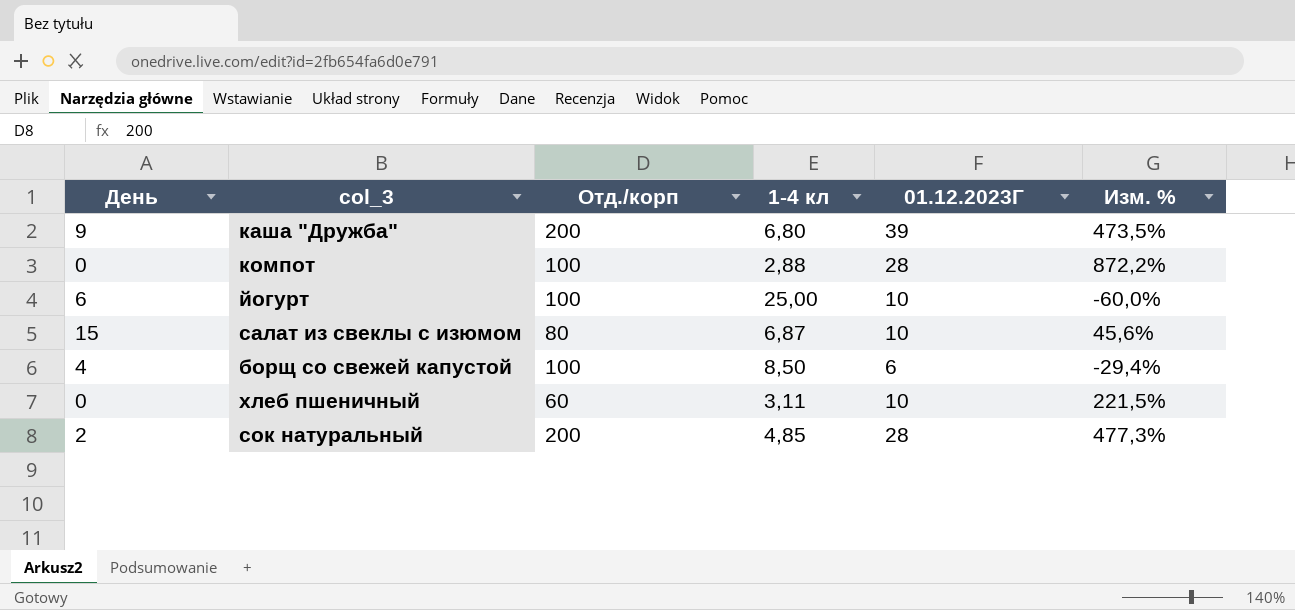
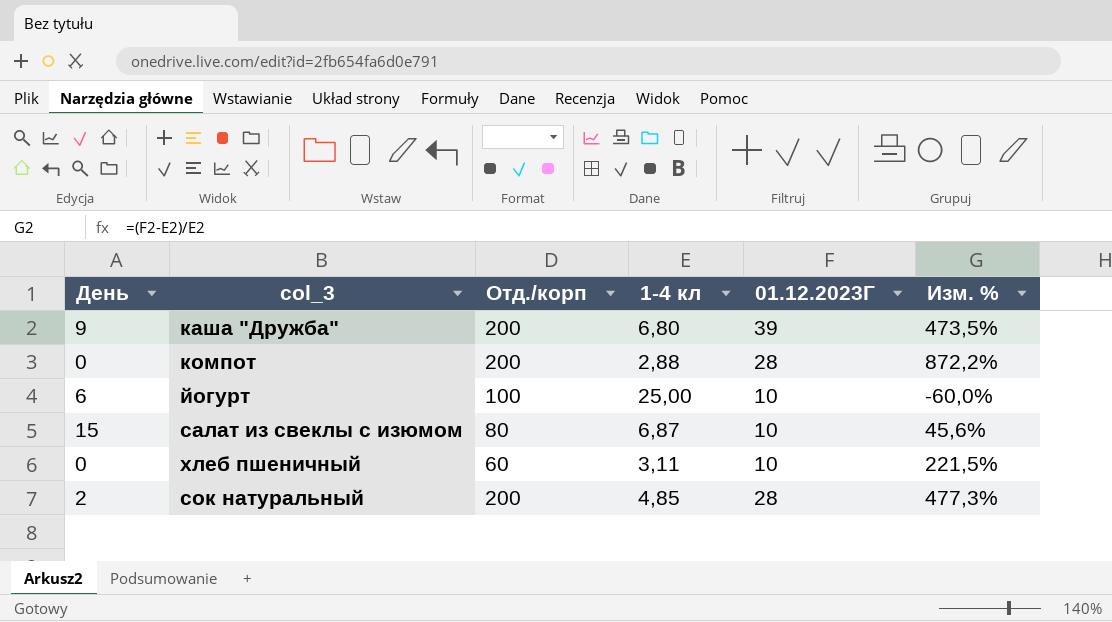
row борщ со свежей капустой: 4 | 100 | 8,50 | 6 | -29,4% -> none
компот | Отд./корп: 100 -> 200

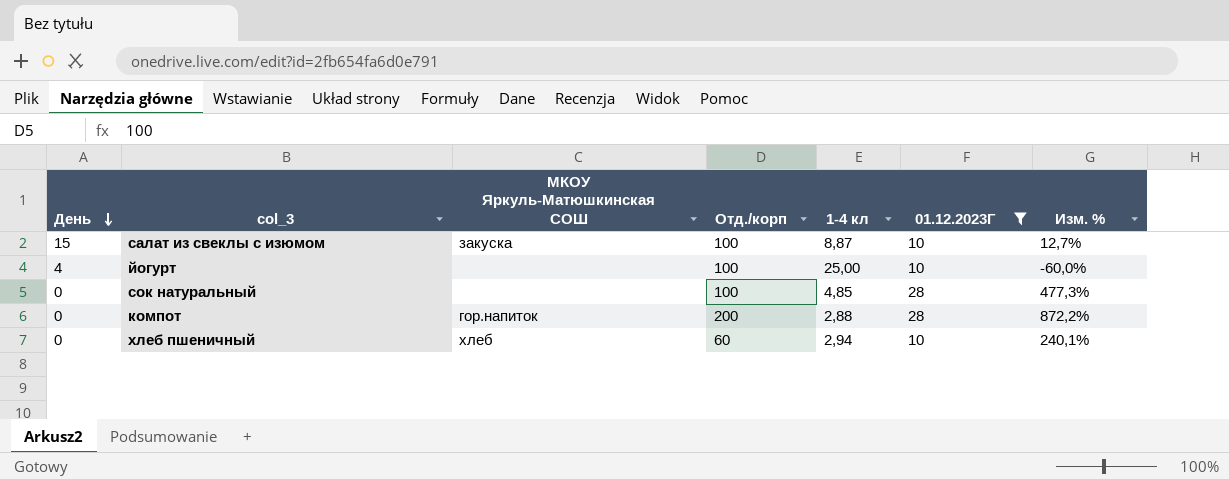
filter: none -> 01.12.2023Г != 39
row order: none -> День descending
column МКОУ Яркуль-Матюшкинская СОШ | position: none -> 3
салат из свеклы с изюмом | Отд./корп: 80 -> 100
салат из свеклы с изюмом | 1-4 кл: 6,87 -> 8,87
салат из свеклы с изюмом | Изм. %: 45,6% -> 12,7%
йогурт | День: 6 -> 4
сок натуральный | День: 2 -> 0
сок натуральный | Отд./корп: 200 -> 100
хлеб пшеничный | 1-4 кл: 3,11 -> 2,94
хлеб пшеничный | Изм. %: 221,5% -> 240,1%

